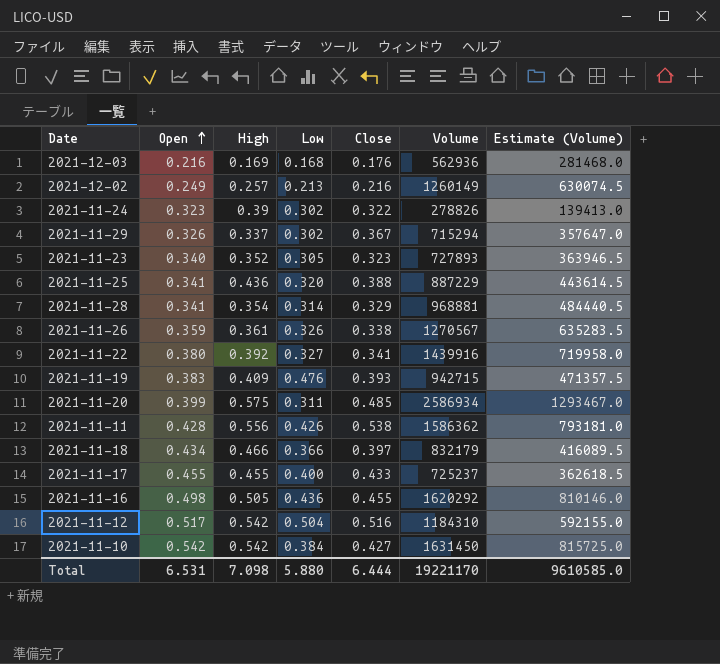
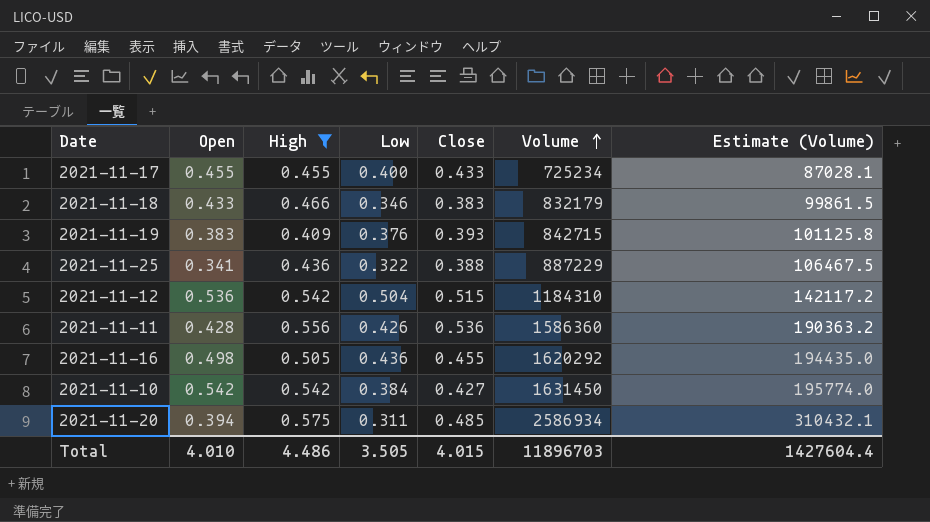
filter: none -> High >= 0.409
row order: Open ascending -> Volume ascending
column Estimate (Volume) | formula: [Volume] * 0.5 -> [Volume] * 0.12
2021-11-17 | Volume: 725237 -> 725234
2021-11-18 | Open: 0.434 -> 0.433
2021-11-18 | Low: 0.366 -> 0.346
2021-11-18 | Close: 0.397 -> 0.383
2021-11-19 | Low: 0.476 -> 0.376
2021-11-19 | Volume: 942715 -> 842715
2021-11-25 | Low: 0.320 -> 0.322
2021-11-12 | Open: 0.517 -> 0.536
2021-11-12 | Close: 0.516 -> 0.515
2021-11-11 | Close: 0.538 -> 0.536
2021-11-11 | Volume: 1586362 -> 1586360
2021-11-20 | Open: 0.399 -> 0.394
Total | Open: 6.531 -> 4.010
Total | High: 7.098 -> 4.486
Total | Low: 5.880 -> 3.505
Total | Close: 6.444 -> 4.015
Total | Volume: 19221170 -> 11896703
Total | Estimate (Volume): 9610585.0 -> 1427604.4

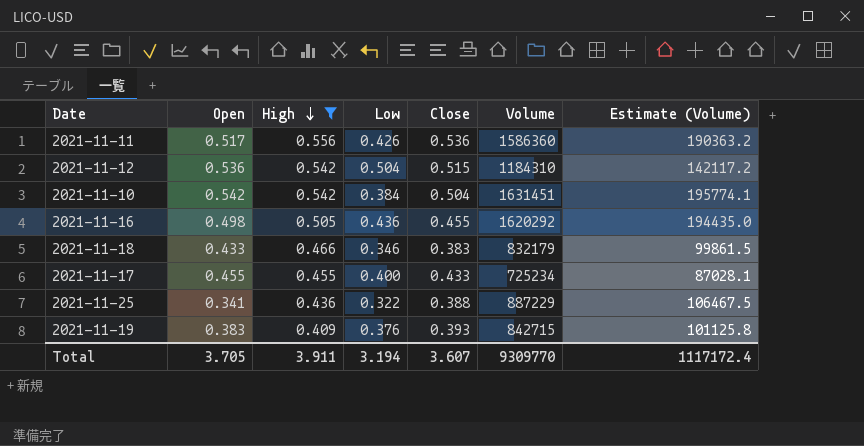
row order: Volume ascending -> High descending
row 2021-11-20: 0.394 | 0.575 | 0.311 | 0.485 | 2586934 | 310432.1 -> none
2021-11-11 | Open: 0.428 -> 0.517
2021-11-10 | Close: 0.427 -> 0.504
2021-11-10 | Volume: 1631450 -> 1631451
2021-11-10 | Estimate (Volume): 195774.0 -> 195774.1
Total | Open: 4.010 -> 3.705
Total | High: 4.486 -> 3.911
Total | Low: 3.505 -> 3.194
Total | Close: 4.015 -> 3.607
Total | Volume: 11896703 -> 9309770
Total | Estimate (Volume): 1427604.4 -> 1117172.4

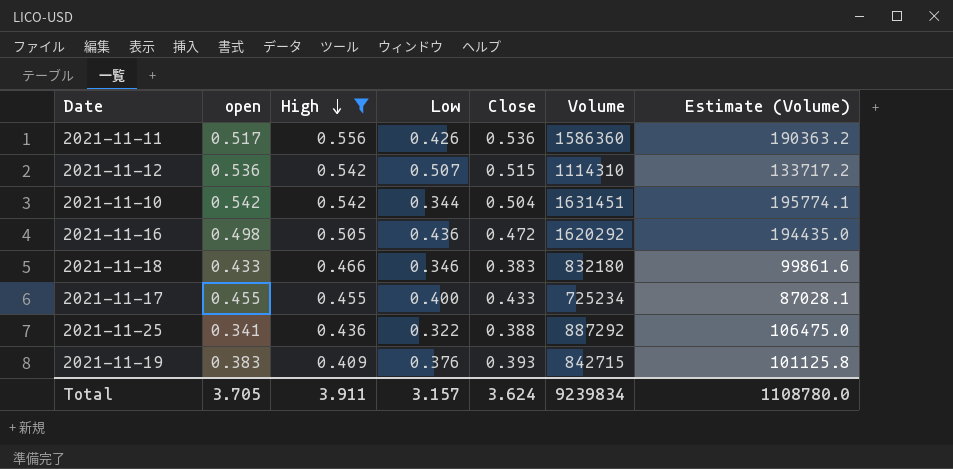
column name: Open -> open
2021-11-12 | Low: 0.504 -> 0.507
2021-11-12 | Volume: 1184310 -> 1114310
2021-11-12 | Estimate (Volume): 142117.2 -> 133717.2
2021-11-10 | Low: 0.384 -> 0.344
2021-11-16 | Close: 0.455 -> 0.472
2021-11-18 | Volume: 832179 -> 832180
2021-11-18 | Estimate (Volume): 99861.5 -> 99861.6
2021-11-25 | Volume: 887229 -> 887292
2021-11-25 | Estimate (Volume): 106467.5 -> 106475.0
Total | Low: 3.194 -> 3.157
Total | Close: 3.607 -> 3.624
Total | Volume: 9309770 -> 9239834
Total | Estimate (Volume): 1117172.4 -> 1108780.0

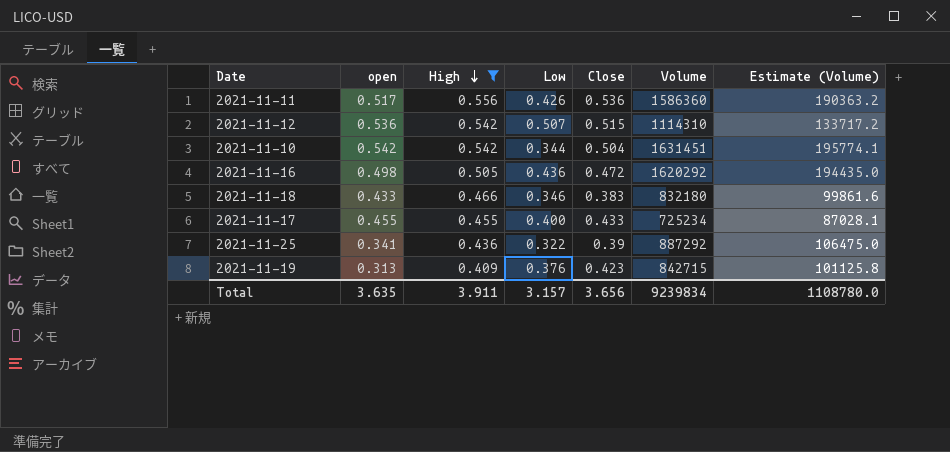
2021-11-25 | Close: 0.388 -> 0.39
2021-11-19 | open: 0.383 -> 0.313
2021-11-19 | Close: 0.393 -> 0.423
Total | open: 3.705 -> 3.635
Total | Close: 3.624 -> 3.656

